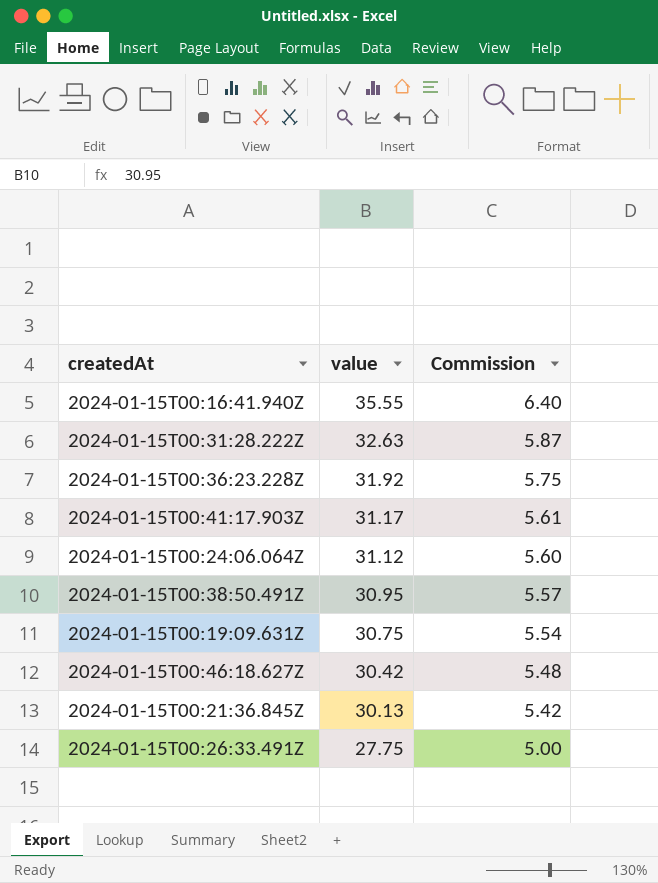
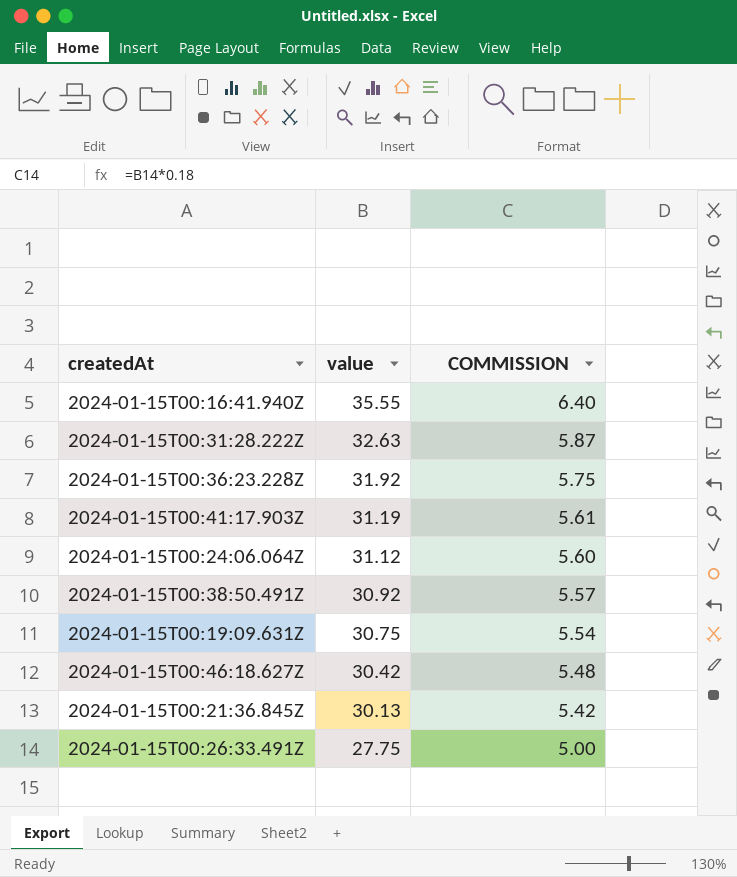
column name: Commission -> COMMISSION
2024-01-15T00:41:17.903Z | value: 31.17 -> 31.19
2024-01-15T00:38:50.491Z | value: 30.95 -> 30.92

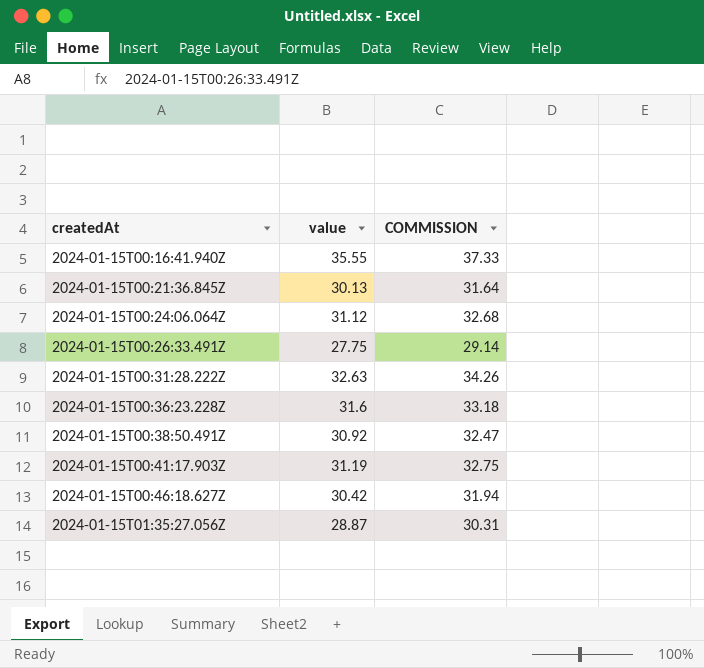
row order: value descending -> createdAt ascending
column COMMISSION | formula: [value] * 0.18 -> [value] * 1.05
row 2024-01-15T00:19:09.631Z: 30.75 | 5.54 -> none
2024-01-15T00:36:23.228Z | value: 31.92 -> 31.6
row 2024-01-15T01:35:27.056Z: none -> 28.87 | 30.31

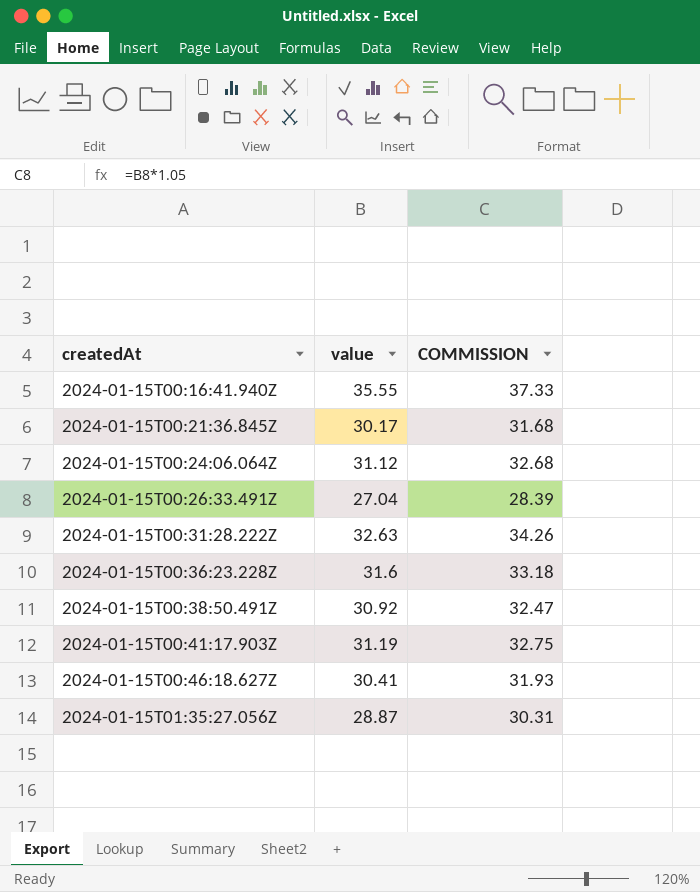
2024-01-15T00:21:36.845Z | value: 30.13 -> 30.17
2024-01-15T00:21:36.845Z | COMMISSION: 31.64 -> 31.68
2024-01-15T00:26:33.491Z | value: 27.75 -> 27.04
2024-01-15T00:26:33.491Z | COMMISSION: 29.14 -> 28.39
2024-01-15T00:46:18.627Z | value: 30.42 -> 30.41
2024-01-15T00:46:18.627Z | COMMISSION: 31.94 -> 31.93

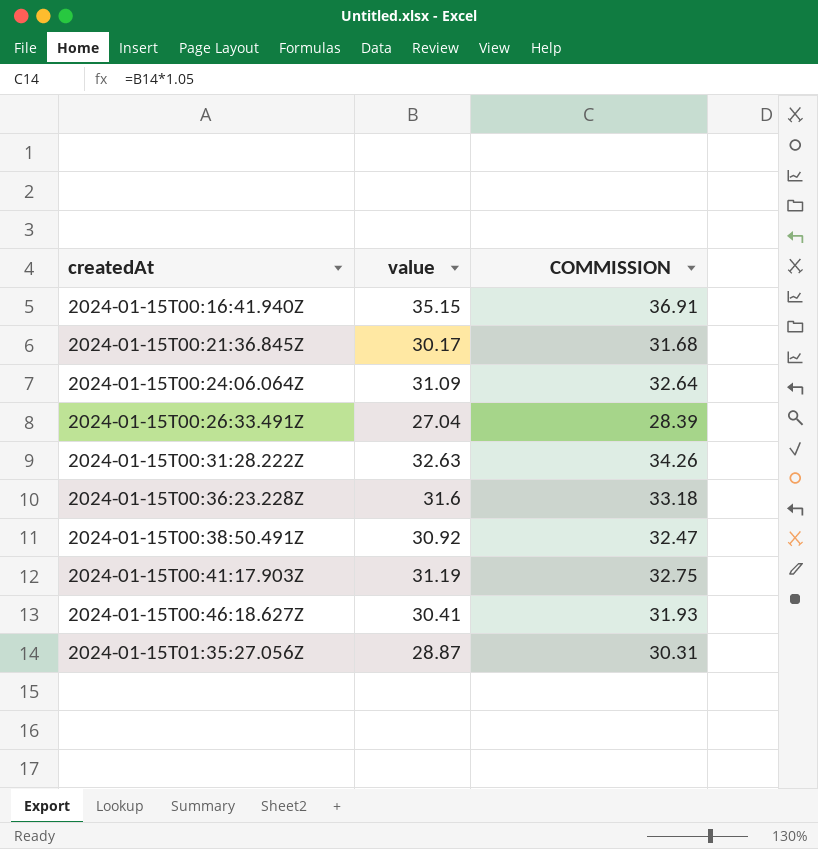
2024-01-15T00:16:41.940Z | value: 35.55 -> 35.15
2024-01-15T00:16:41.940Z | COMMISSION: 37.33 -> 36.91
2024-01-15T00:24:06.064Z | value: 31.12 -> 31.09
2024-01-15T00:24:06.064Z | COMMISSION: 32.68 -> 32.64

